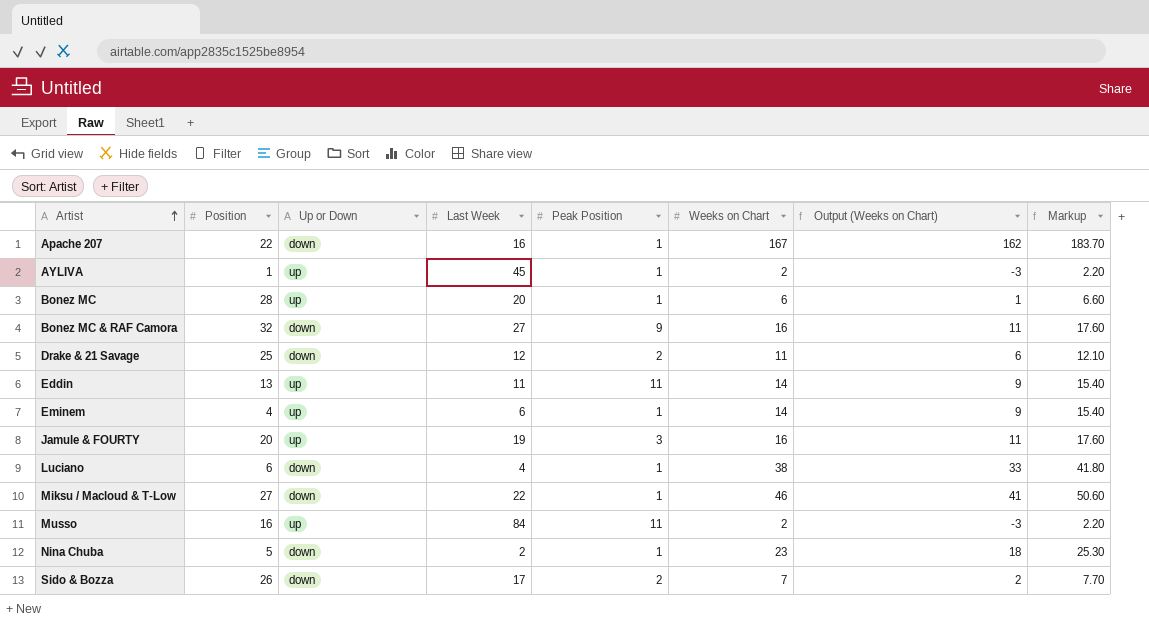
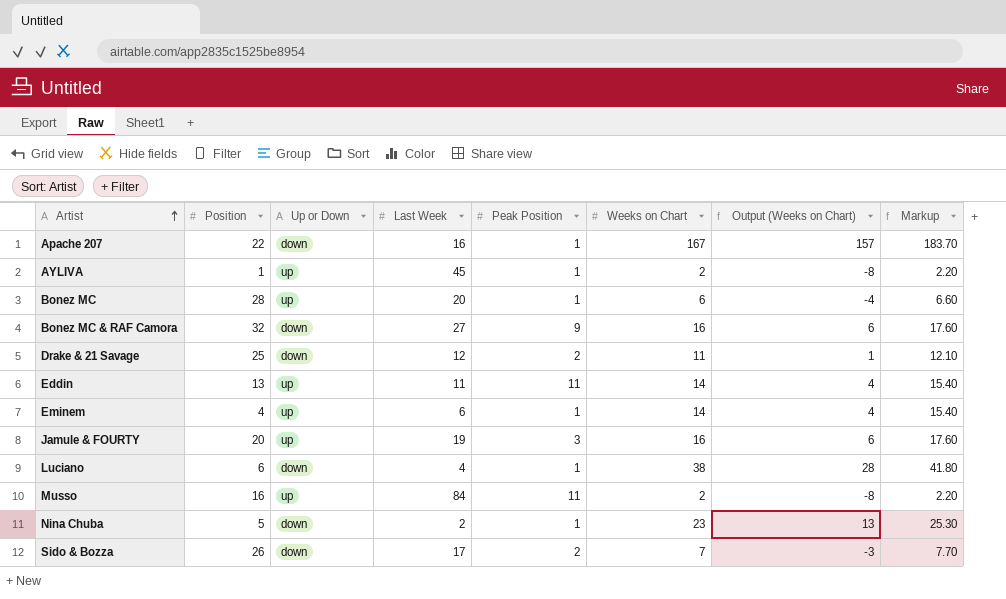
column Output (Weeks on Chart) | formula: [Weeks on Chart] - 5 -> [Weeks on Chart] - 10
row Miksu / Macloud & T-Low: 27 | down | 22 | 1 | 46 | 41 | 50.60 -> none

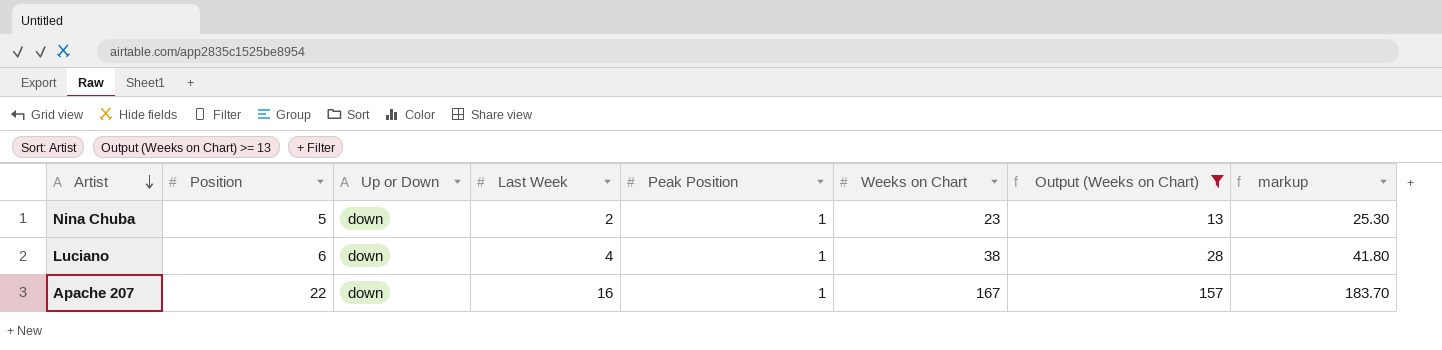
filter: none -> Output (Weeks on Chart) >= 13
row order: Artist ascending -> Artist descending
column name: Markup -> markup

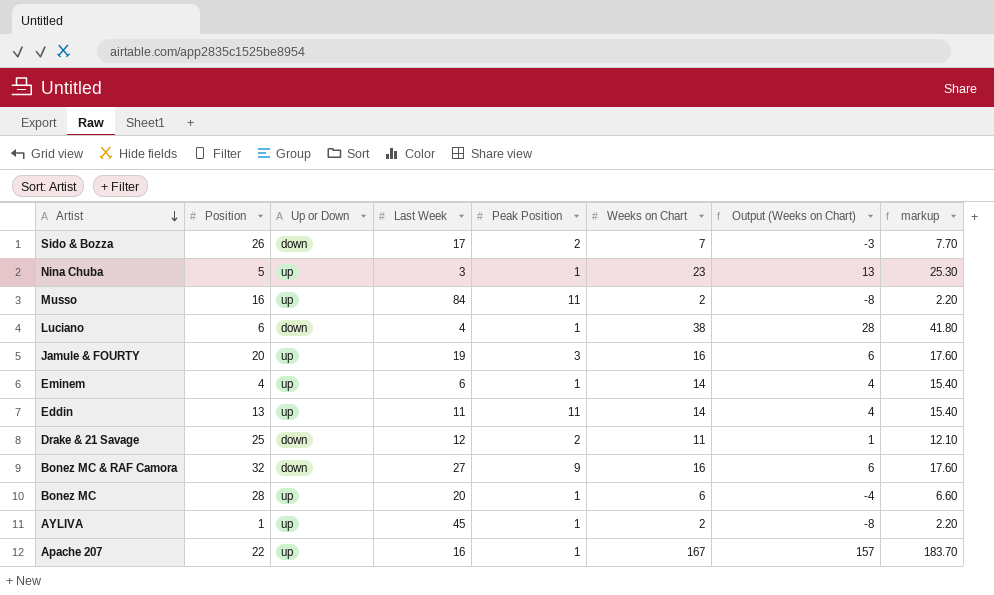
filter: Output (Weeks on Chart) >= 13 -> none
Nina Chuba | Up or Down: down -> up
Nina Chuba | Last Week: 2 -> 3
Apache 207 | Up or Down: down -> up

